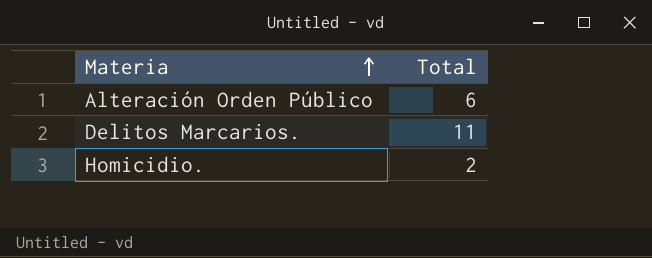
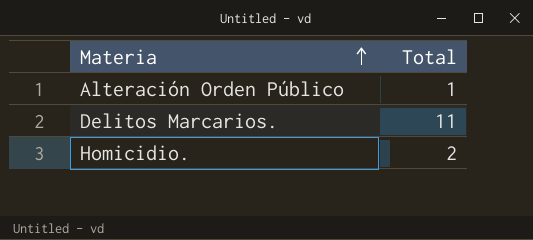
Alteración Orden Público | Total: 6 -> 1

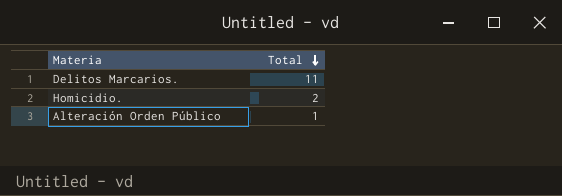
row order: Materia ascending -> Total descending

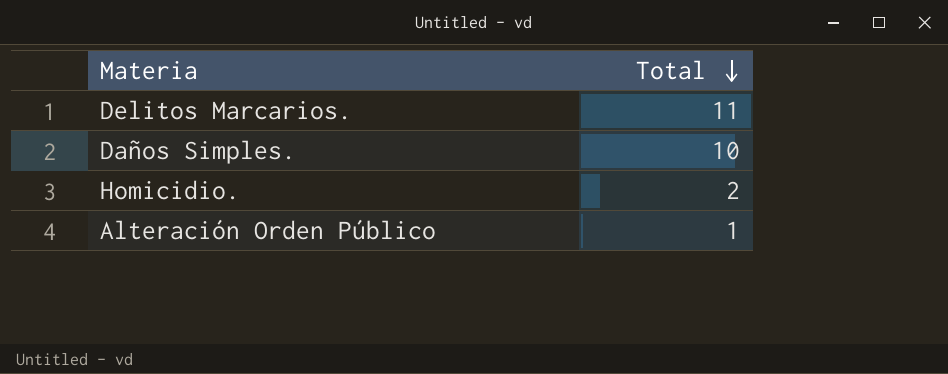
row Daños Simples.: none -> 10

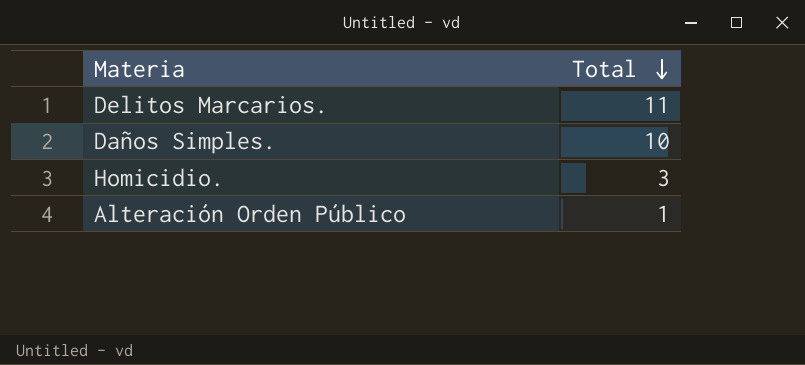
Homicidio. | Total: 2 -> 3

